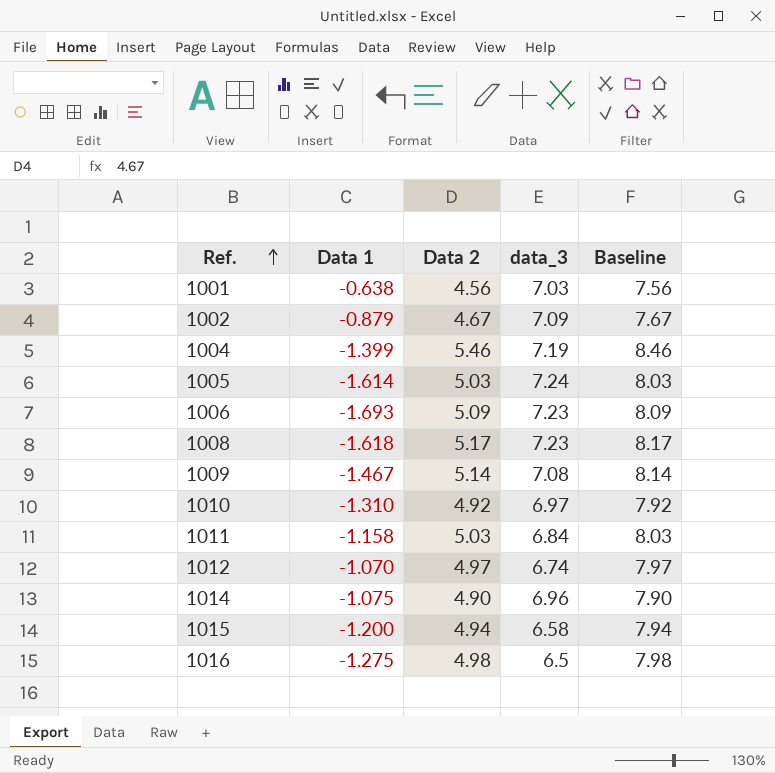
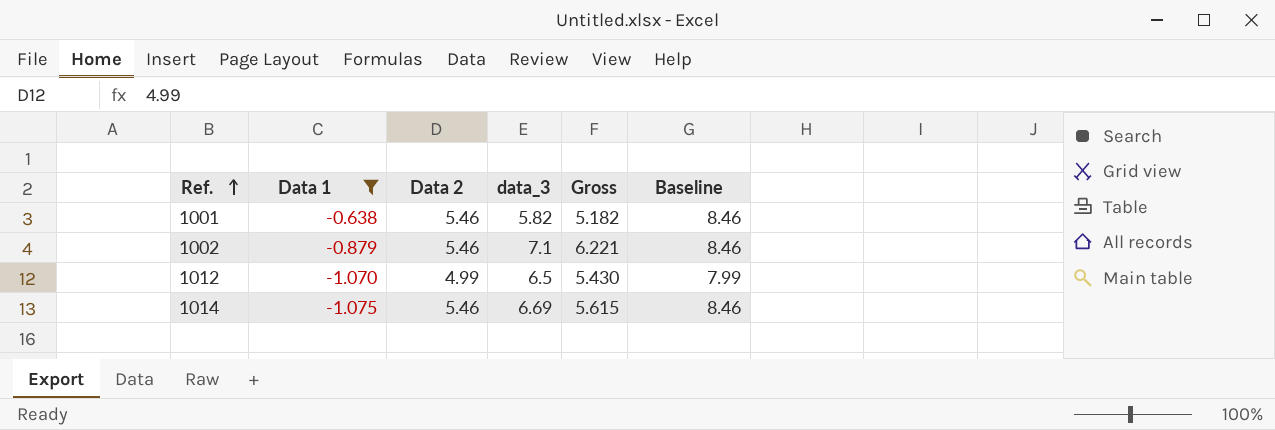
filter: none -> Data 1 >= -1.075
column Gross | formula: none -> [Data 1] + [data_3]
1001 | Data 2: 4.56 -> 5.46
1001 | data_3: 7.03 -> 5.82
1001 | Baseline: 7.56 -> 8.46
1002 | Data 2: 4.67 -> 5.46
1002 | data_3: 7.09 -> 7.1
1002 | Baseline: 7.67 -> 8.46
1012 | Data 2: 4.97 -> 4.99
1012 | data_3: 6.74 -> 6.5
1012 | Baseline: 7.97 -> 7.99
1014 | Data 2: 4.90 -> 5.46
1014 | data_3: 6.96 -> 6.69
1014 | Baseline: 7.90 -> 8.46

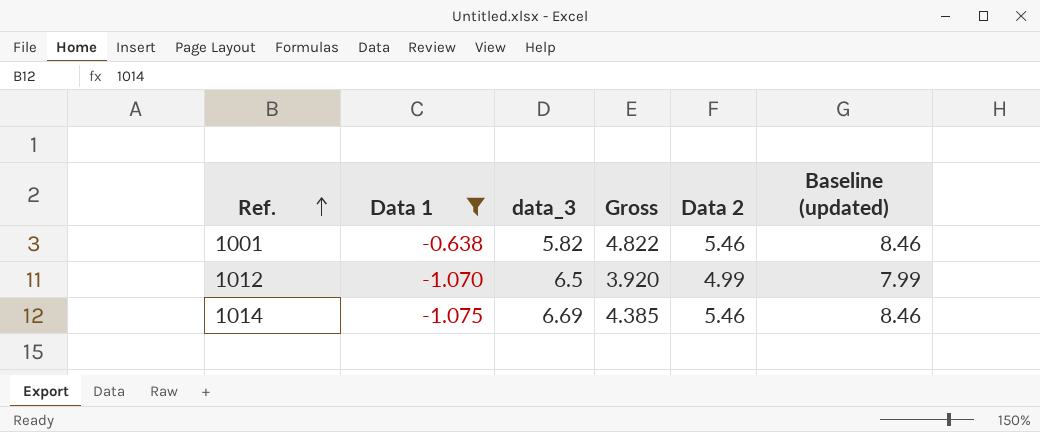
column Gross | formula: [Data 1] + [data_3] -> [Data 1] + [Data 2]
column Data 2 | position: 3 -> 5
column name: Baseline -> Baseline (updated)
row 1002: -0.879 | 5.46 | 7.1 | 6.221 | 8.46 -> none

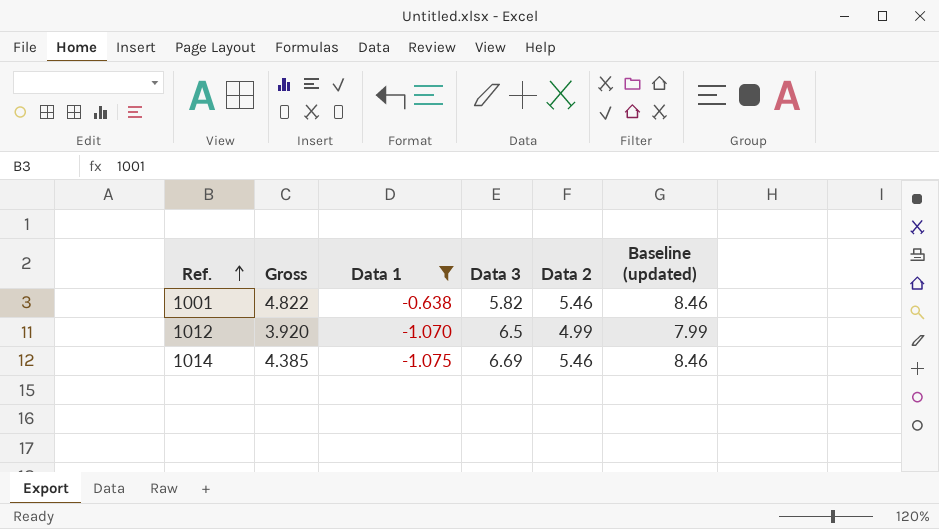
column Gross | position: 4 -> 2
column name: data_3 -> Data 3

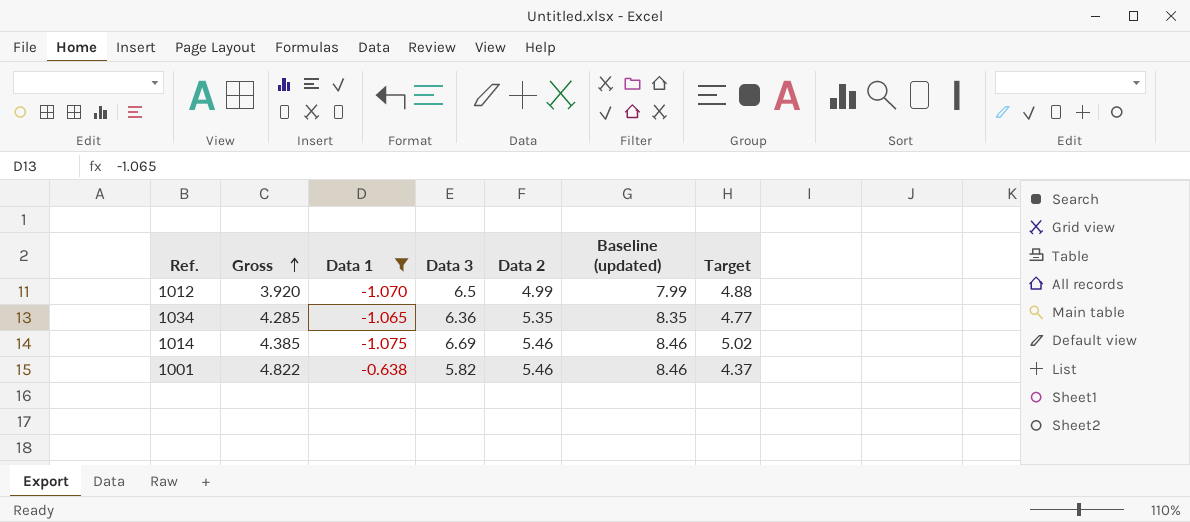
row order: Ref. ascending -> Gross ascending
column Target | formula: none -> [Data 3] * 0.75
row 1034: none -> 4.285 | -1.065 | 6.36 | 5.35 | 8.35 | 4.77

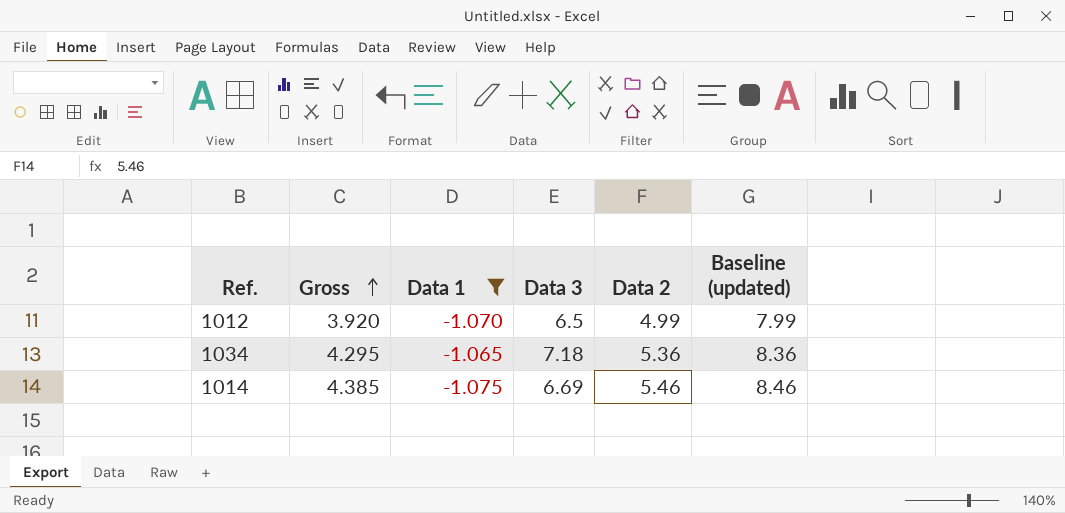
column Target | formula: [Data 3] * 0.75 -> none
row 1001: 4.822 | -0.638 | 5.82 | 5.46 | 8.46 | 4.37 -> none
1034 | Gross: 4.285 -> 4.295
1034 | Data 3: 6.36 -> 7.18
1034 | Data 2: 5.35 -> 5.36
1034 | Baseline (updated): 8.35 -> 8.36

